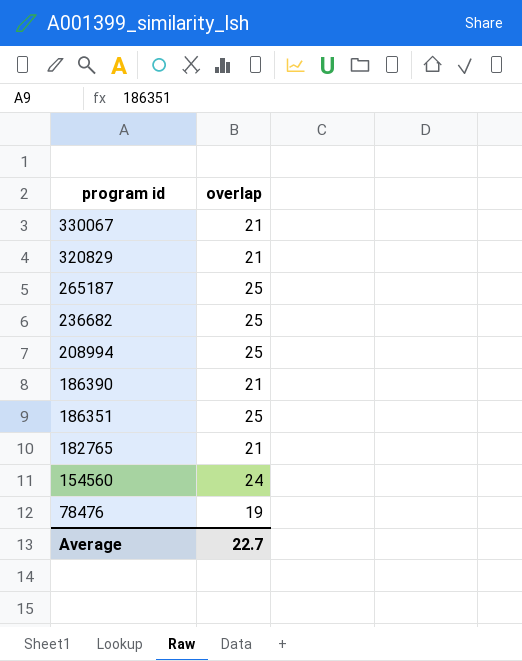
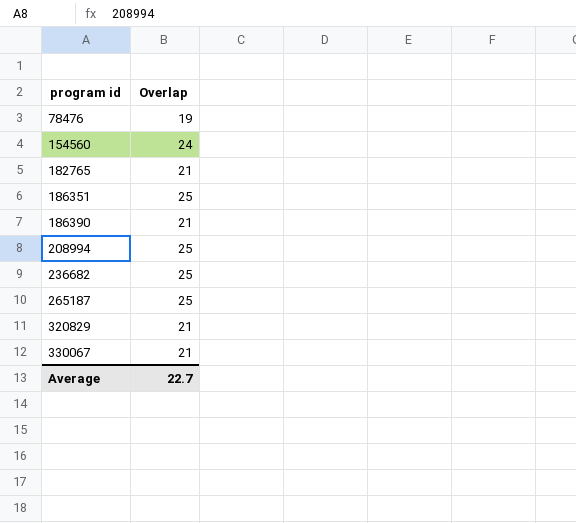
row order: program id descending -> program id ascending
column name: overlap -> Overlap

